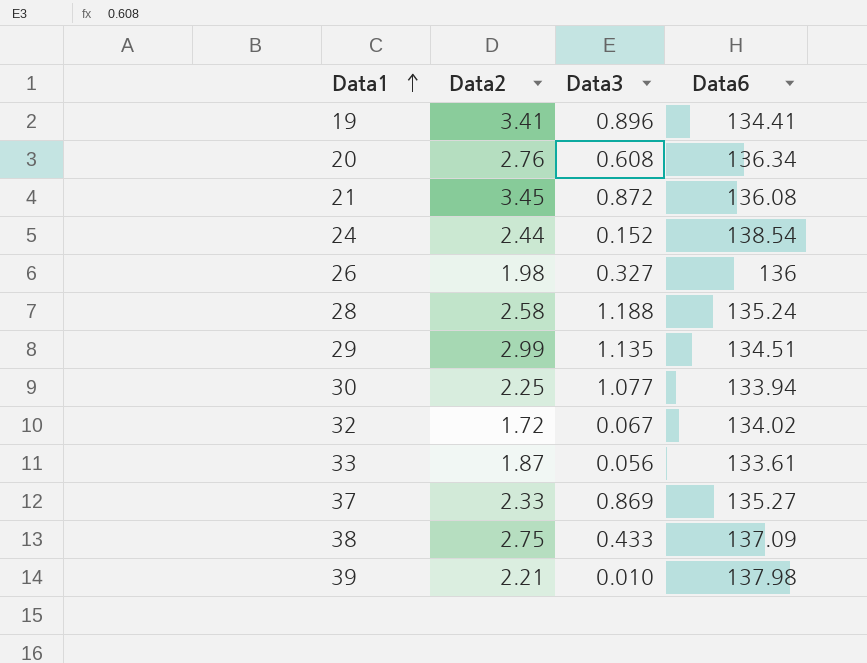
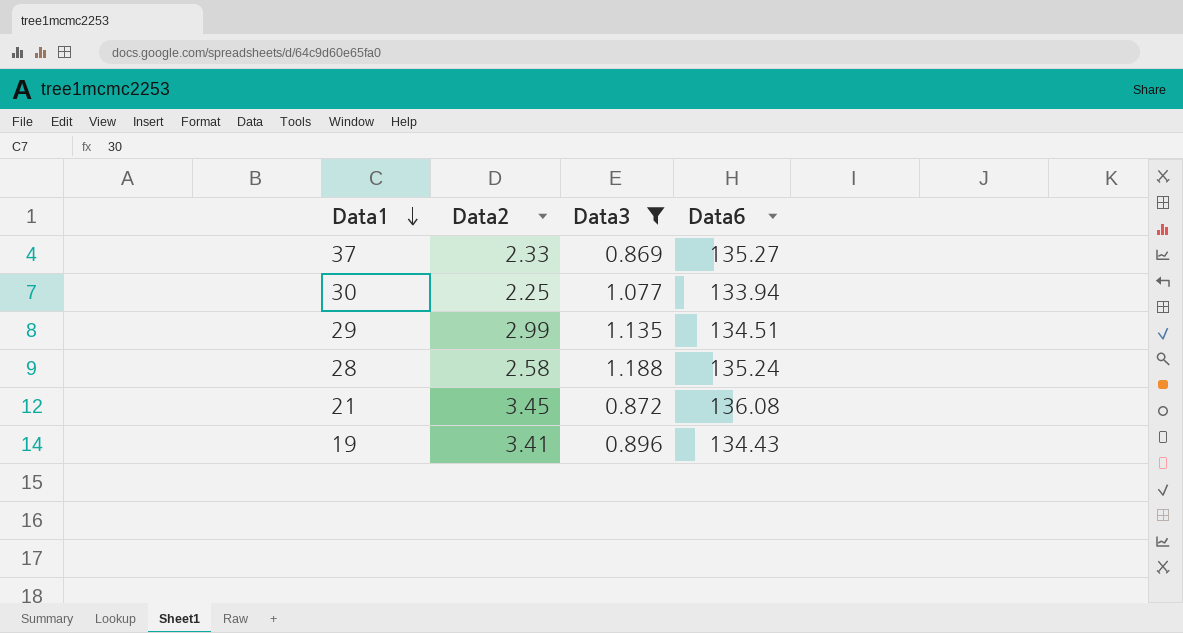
filter: none -> Data3 >= 0.869
row order: Data1 ascending -> Data1 descending
19 | Data6: 134.41 -> 134.43

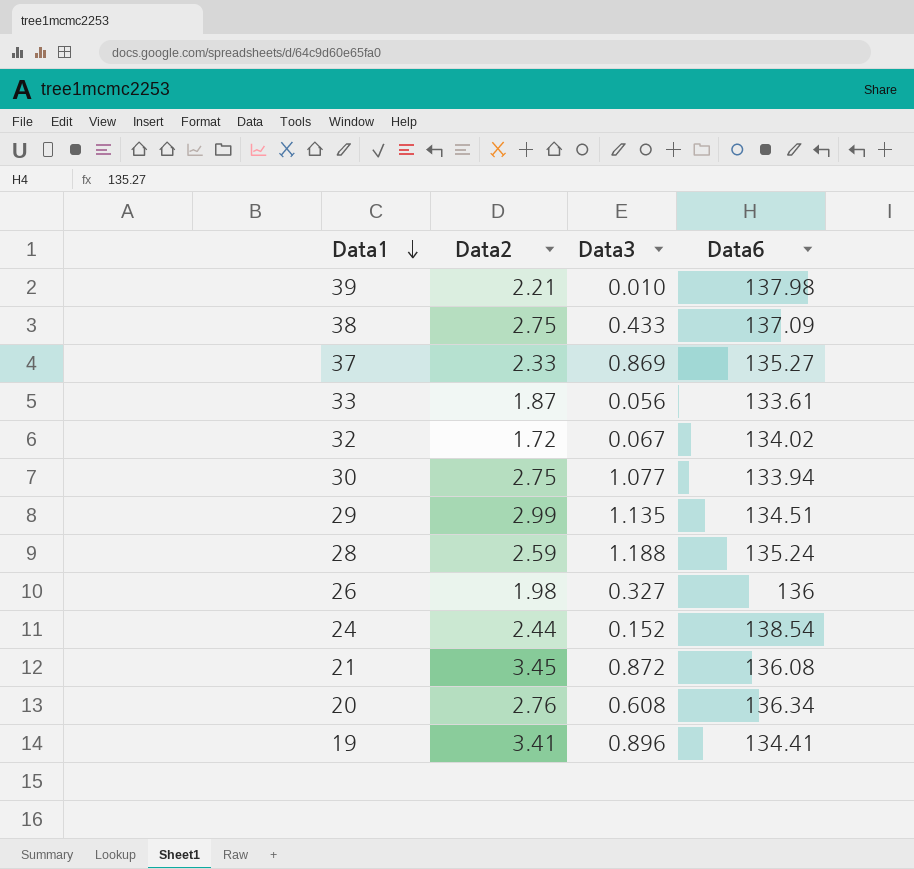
filter: Data3 >= 0.869 -> none
30 | Data2: 2.25 -> 2.75
28 | Data2: 2.58 -> 2.59
19 | Data6: 134.43 -> 134.41

